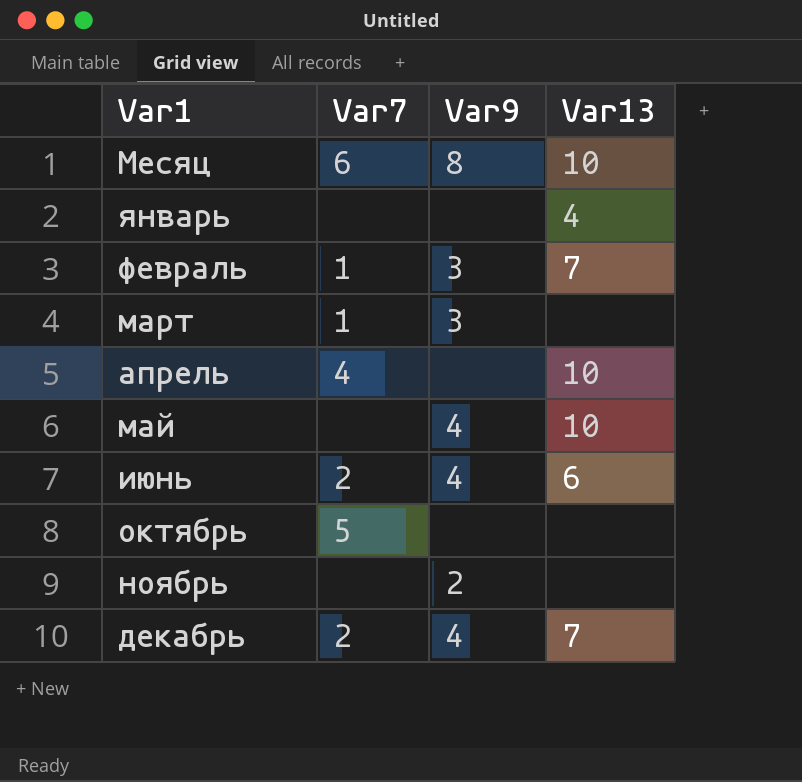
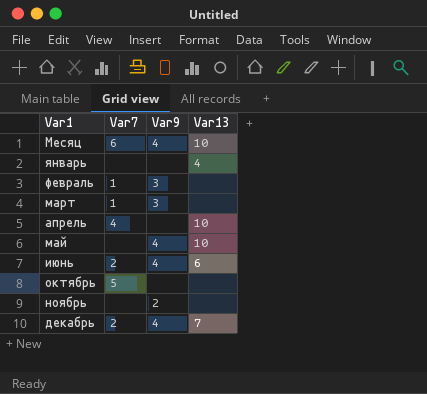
Месяц | Var9: 8 -> 4
февраль | Var13: 7 -> none

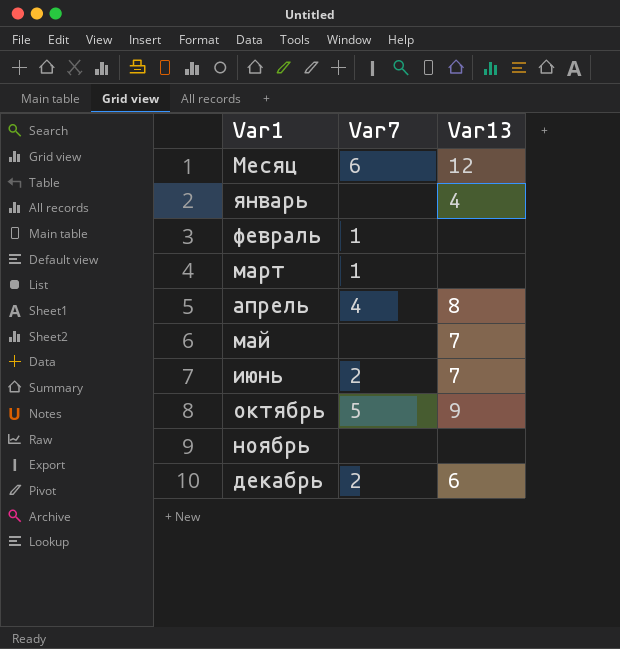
column Var9 | position: 3 -> none
Месяц | Var13: 10 -> 12
апрель | Var13: 10 -> 8
май | Var13: 10 -> 7
июнь | Var13: 6 -> 7
октябрь | Var13: none -> 9
декабрь | Var13: 7 -> 6

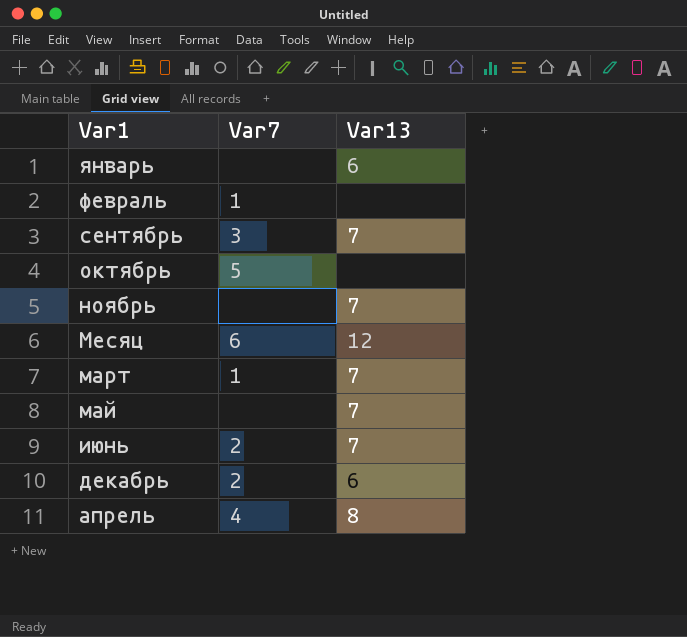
row order: none -> Var1 descending
январь | Var13: 4 -> 6
row сентябрь: none -> 3 | 7
октябрь | Var13: 9 -> none
ноябрь | Var13: none -> 7
март | Var13: none -> 7

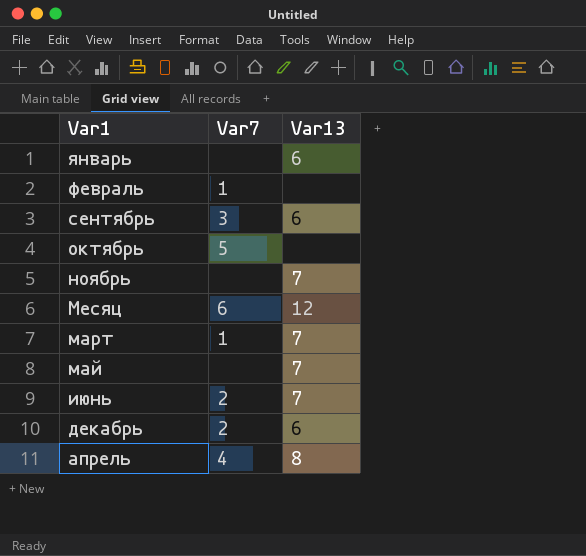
сентябрь | Var13: 7 -> 6

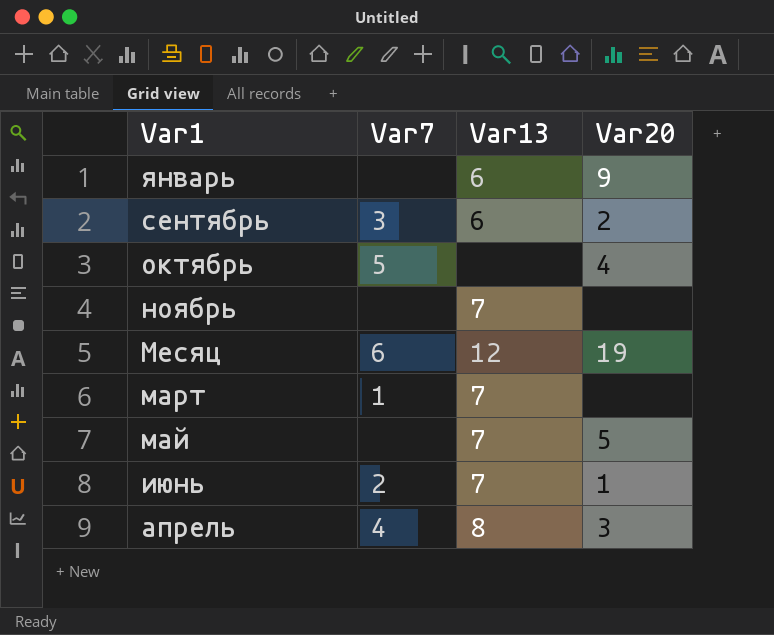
column Var20 | position: none -> 4
row февраль: 1 | none -> none
row декабрь: 2 | 6 -> none

